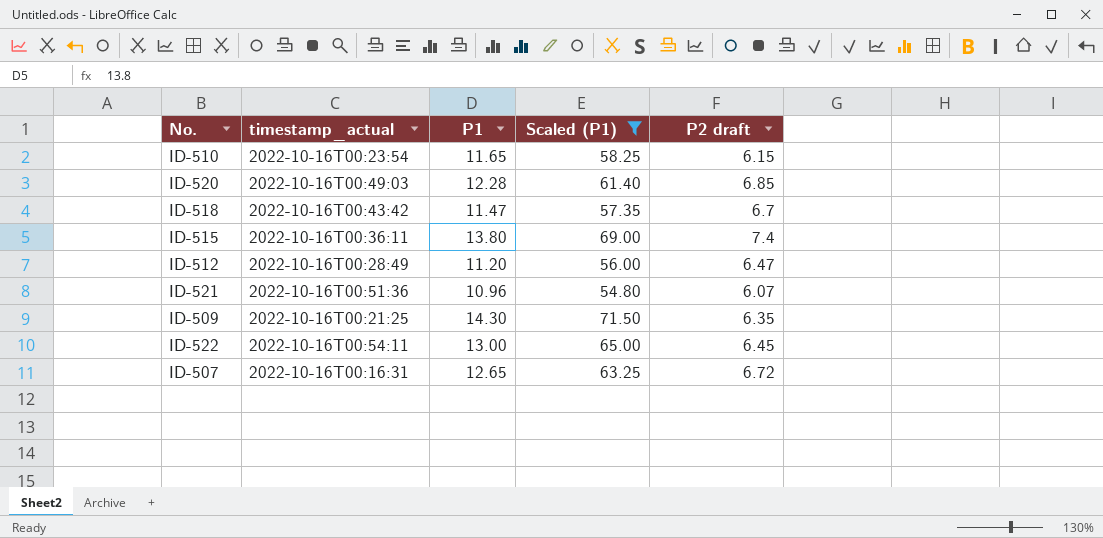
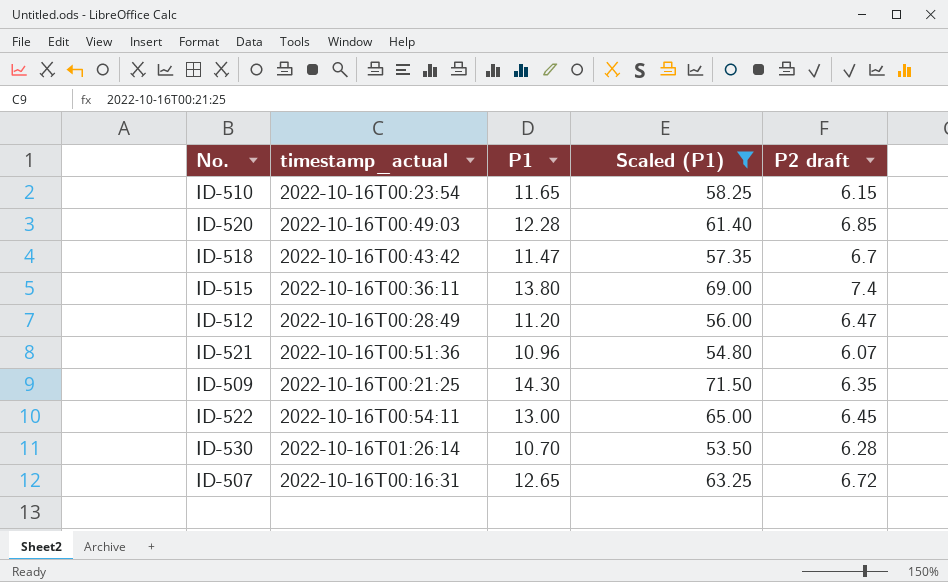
row ID-530: none -> 2022-10-16T01:26:14 | 10.70 | 53.50 | 6.28

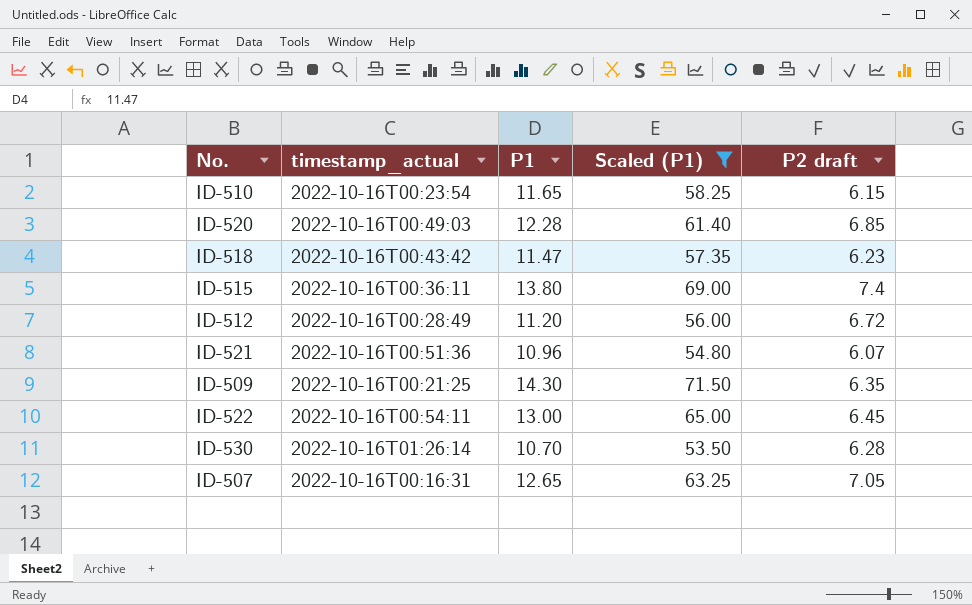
ID-518 | P2 draft: 6.7 -> 6.23
ID-512 | P2 draft: 6.47 -> 6.72
ID-507 | P2 draft: 6.72 -> 7.05

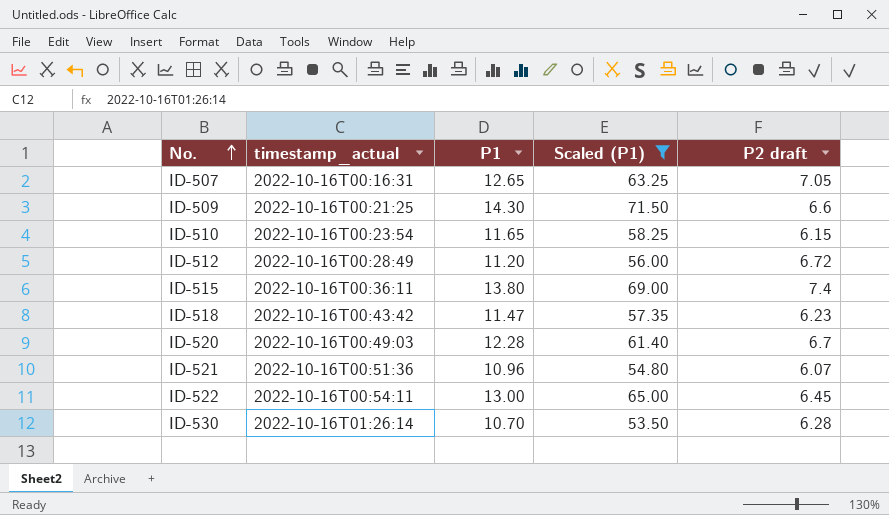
row order: none -> No. ascending
ID-509 | P2 draft: 6.35 -> 6.6
ID-520 | P2 draft: 6.85 -> 6.7

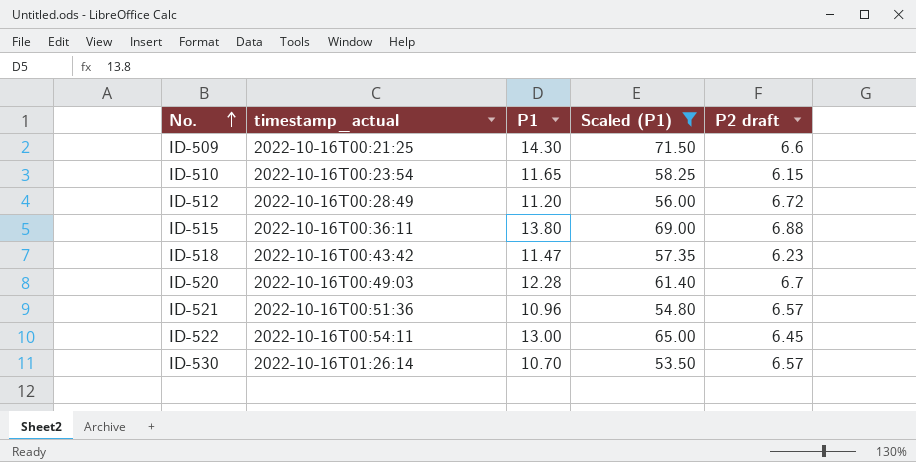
row ID-507: 2022-10-16T00:16:31 | 12.65 | 63.25 | 7.05 -> none
ID-515 | P2 draft: 7.4 -> 6.88
ID-521 | P2 draft: 6.07 -> 6.57
ID-530 | P2 draft: 6.28 -> 6.57

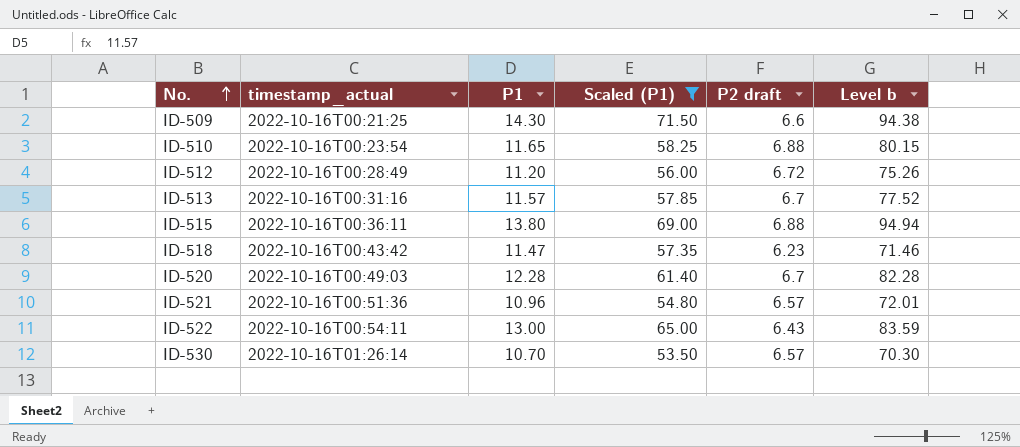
column Level b | formula: none -> [P1] * [P2 draft]
ID-510 | P2 draft: 6.15 -> 6.88
row ID-513: none -> 2022-10-16T00:31:16 | 11.57 | 57.85 | 6.7 | 77.52
ID-522 | P2 draft: 6.45 -> 6.43

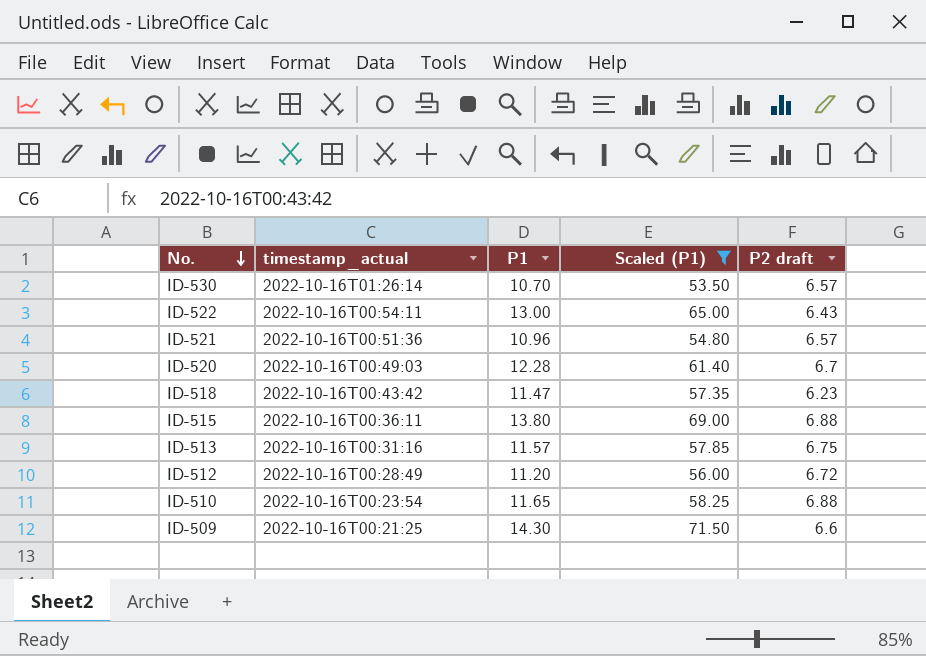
row order: No. ascending -> No. descending
column Level b | formula: [P1] * [P2 draft] -> none
ID-513 | P2 draft: 6.7 -> 6.75

